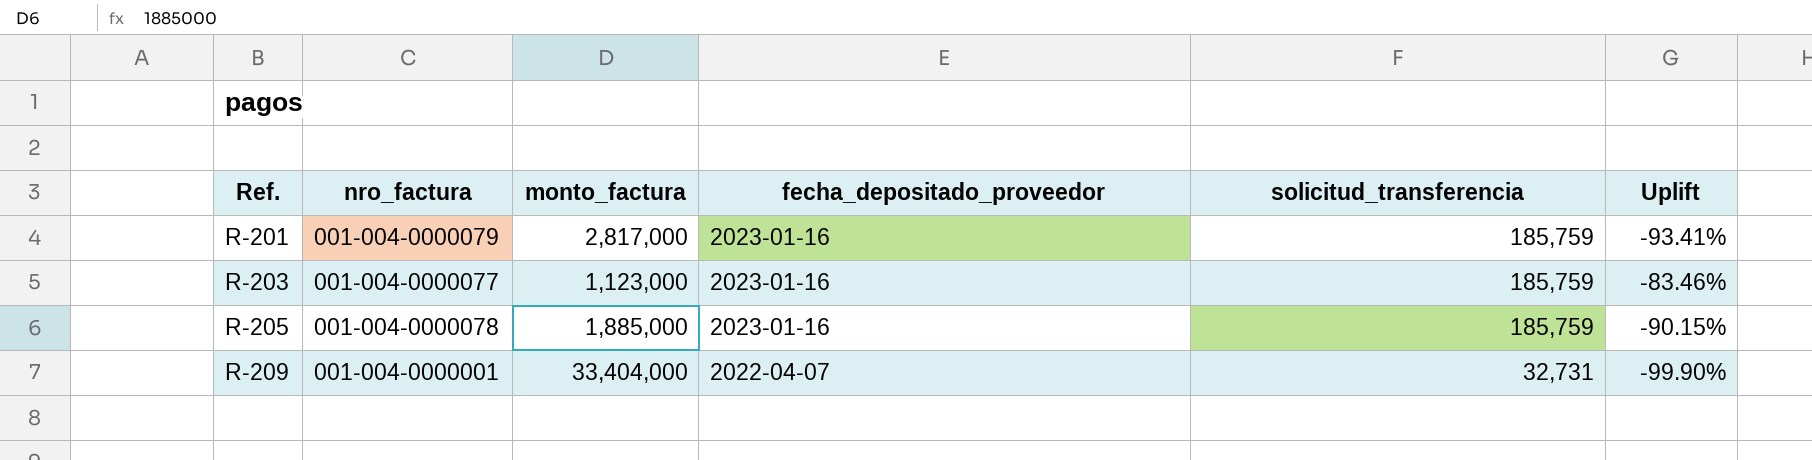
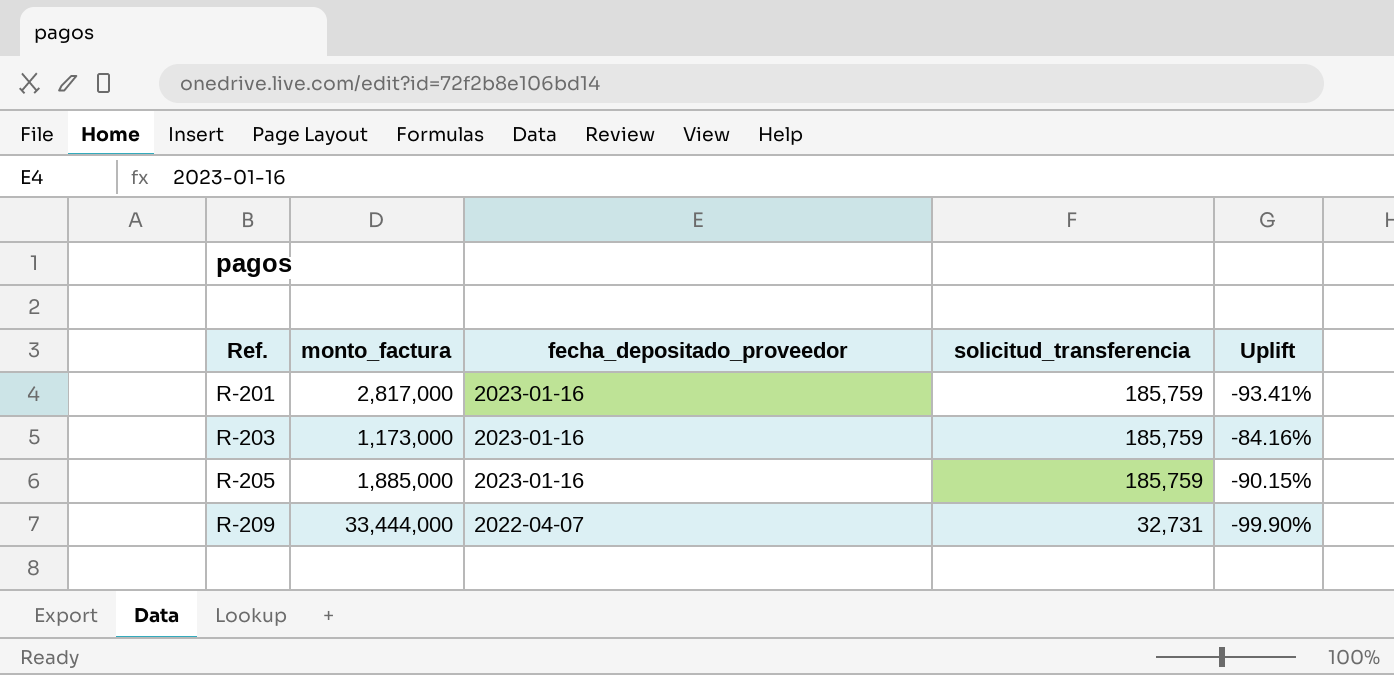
column nro_factura | position: 2 -> none
R-203 | monto_factura: 1,123,000 -> 1,173,000
R-203 | Uplift: -83.46% -> -84.16%
R-209 | monto_factura: 33,404,000 -> 33,444,000

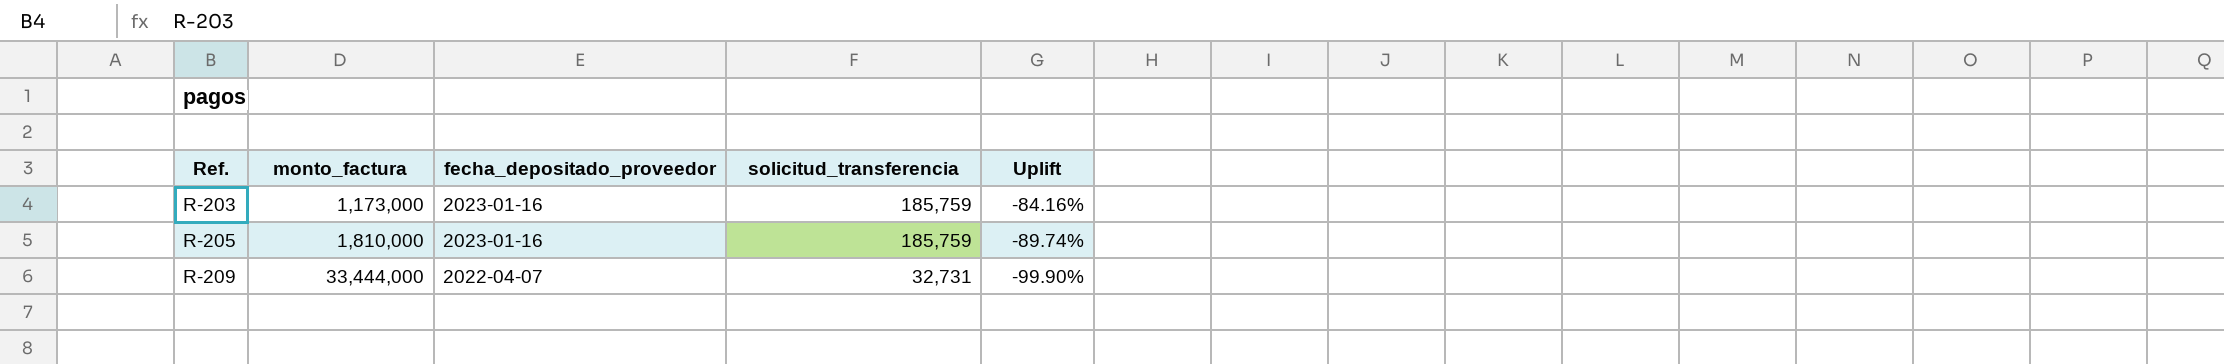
row R-201: 2,817,000 | 2023-01-16 | 185,759 | -93.41% -> none
R-205 | monto_factura: 1,885,000 -> 1,810,000
R-205 | Uplift: -90.15% -> -89.74%

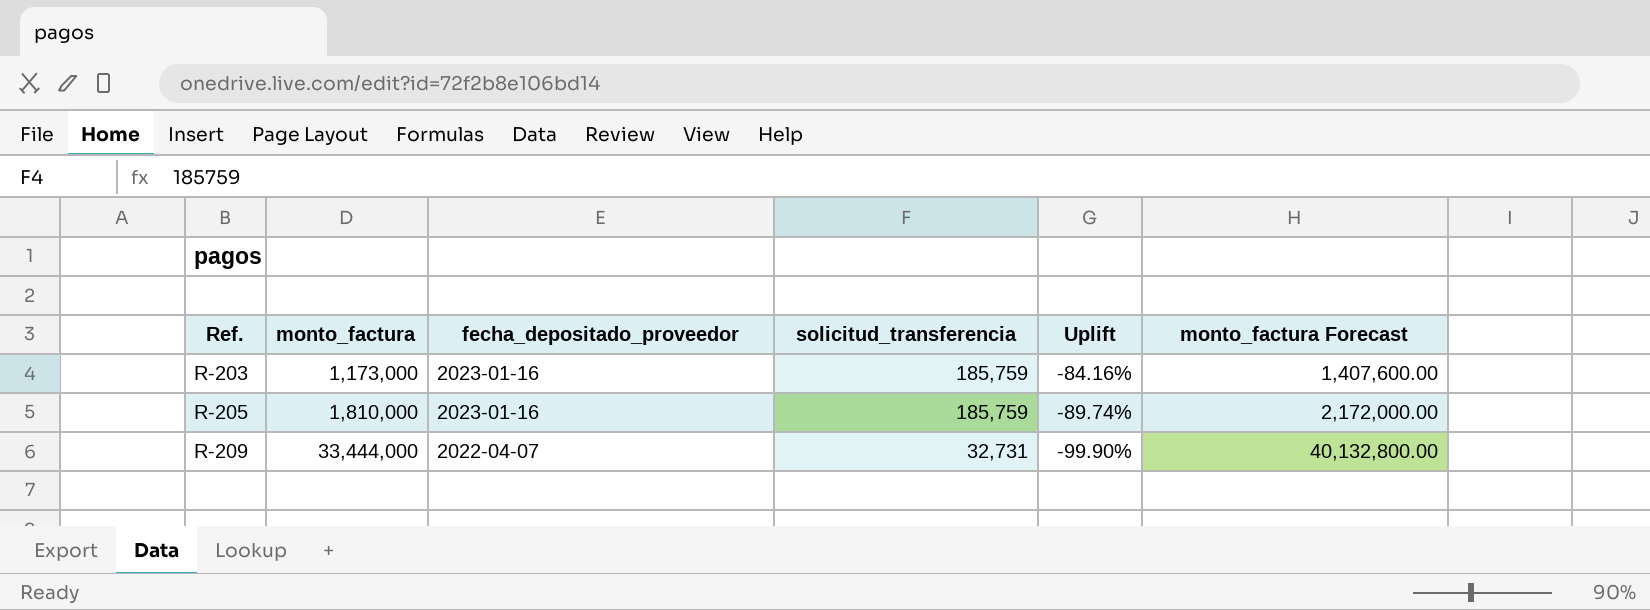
column monto_factura Forecast | formula: none -> [monto_factura] * 1.2

